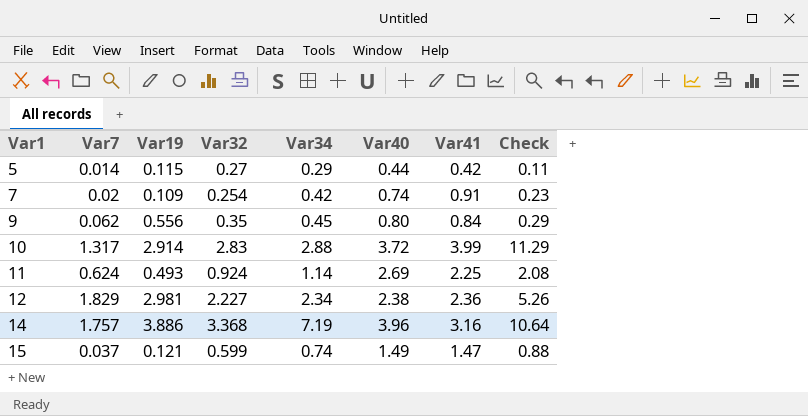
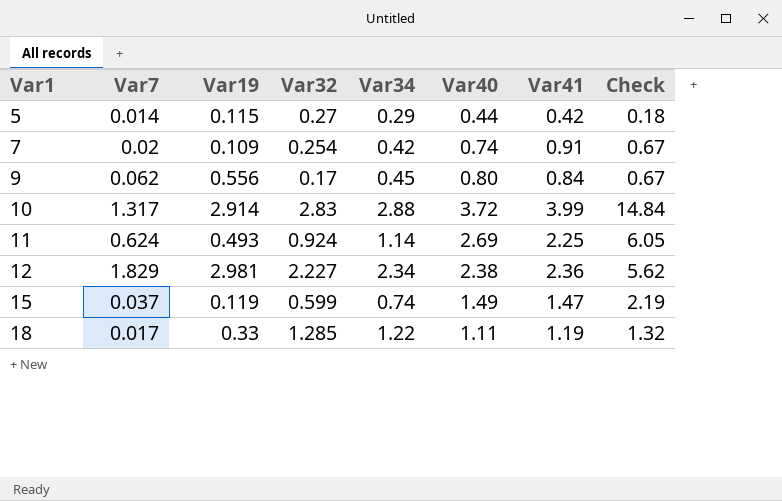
column Check | formula: [Var32] * [Var41] -> [Var40] * [Var41]
row 14: 1.757 | 3.886 | 3.368 | 7.19 | 3.96 | 3.16 | 10.64 -> none
9 | Var32: 0.35 -> 0.17
15 | Var19: 0.121 -> 0.119
row 18: none -> 0.017 | 0.33 | 1.285 | 1.22 | 1.11 | 1.19 | 1.32

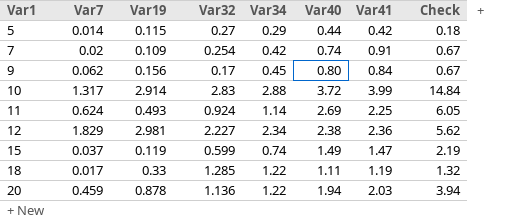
9 | Var19: 0.556 -> 0.156
row 20: none -> 0.459 | 0.878 | 1.136 | 1.22 | 1.94 | 2.03 | 3.94

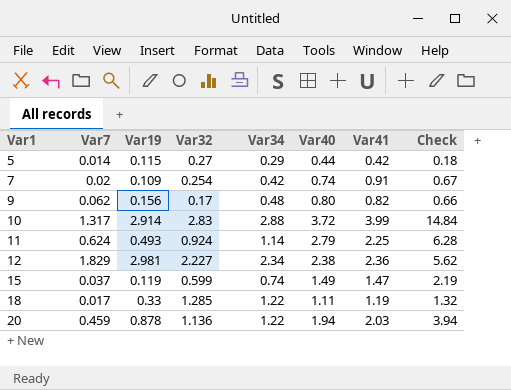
9 | Var34: 0.45 -> 0.48
9 | Var41: 0.84 -> 0.82
9 | Check: 0.67 -> 0.66
11 | Var40: 2.69 -> 2.79
11 | Check: 6.05 -> 6.28

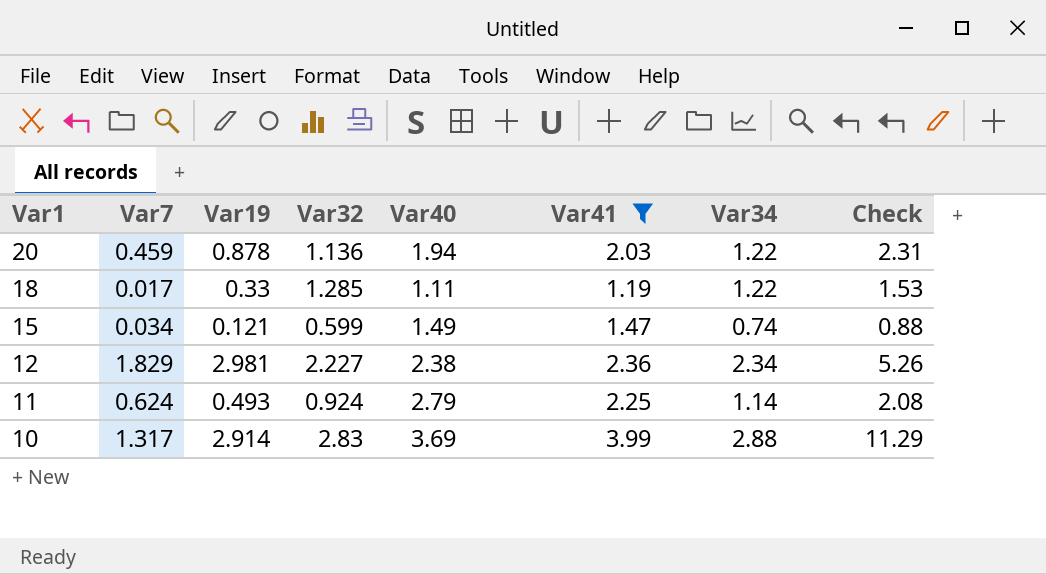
filter: none -> Var41 >= 1.19
row order: Var1 ascending -> Var1 descending
column Var34 | position: 5 -> 7
column Check | formula: [Var40] * [Var41] -> [Var32] * [Var41]
15 | Var7: 0.037 -> 0.034
15 | Var19: 0.119 -> 0.121
10 | Var40: 3.72 -> 3.69

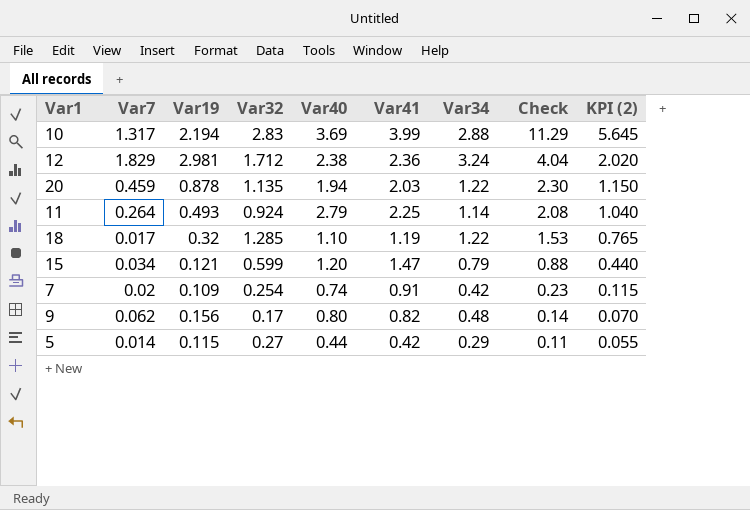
filter: Var41 >= 1.19 -> none
row order: Var1 descending -> Check descending
column KPI (2) | formula: none -> [Check] * 0.5
10 | Var19: 2.914 -> 2.194
12 | Var32: 2.227 -> 1.712
12 | Var34: 2.34 -> 3.24
12 | Check: 5.26 -> 4.04
20 | Var32: 1.136 -> 1.135
20 | Check: 2.31 -> 2.30
11 | Var7: 0.624 -> 0.264
18 | Var19: 0.33 -> 0.32
18 | Var40: 1.11 -> 1.10
15 | Var40: 1.49 -> 1.20
15 | Var34: 0.74 -> 0.79

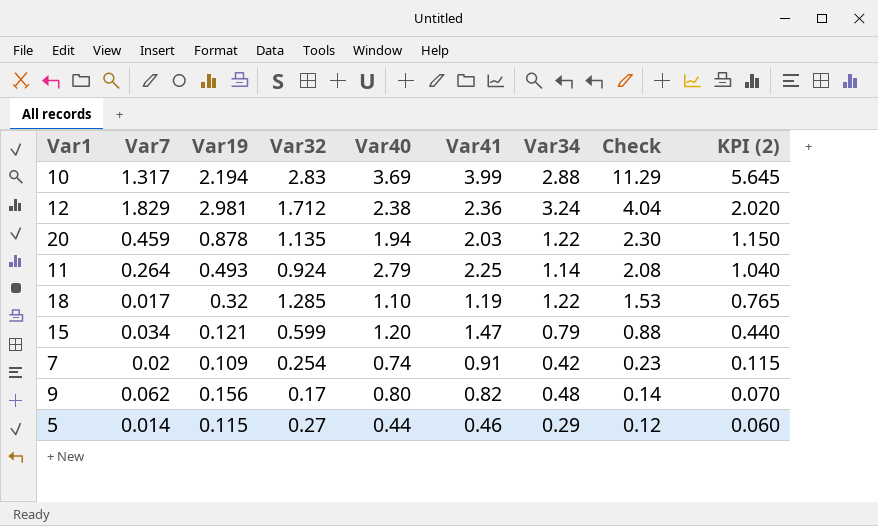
5 | Var41: 0.42 -> 0.46
5 | Check: 0.11 -> 0.12
5 | KPI (2): 0.055 -> 0.060

